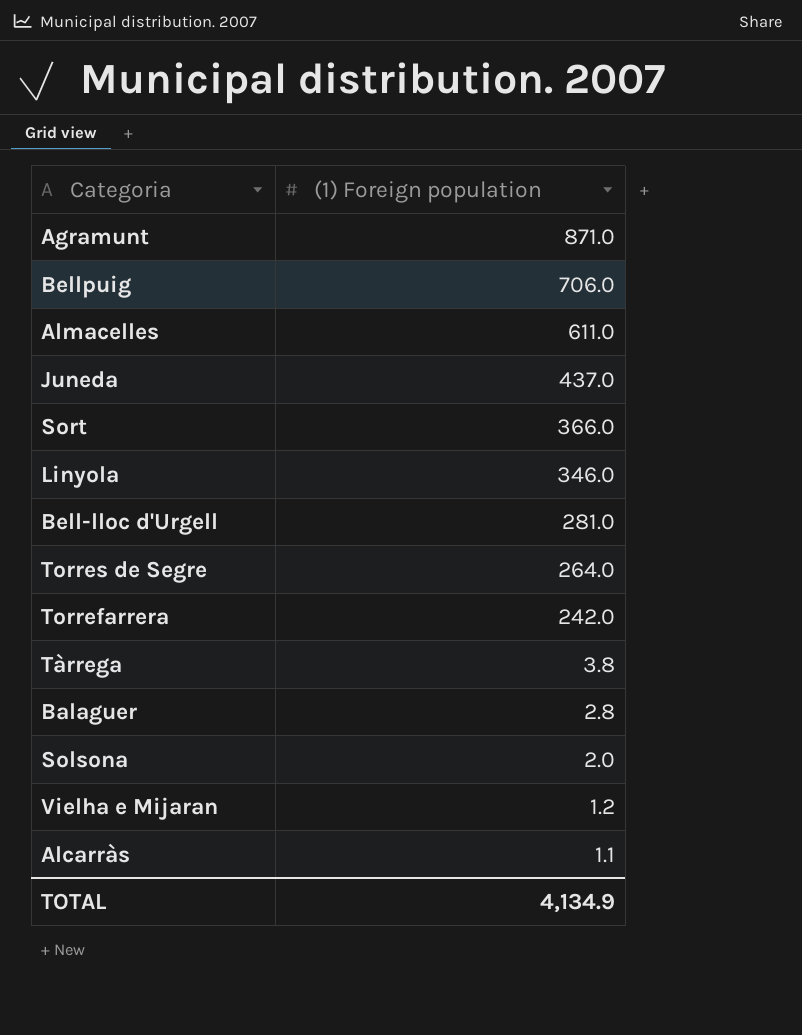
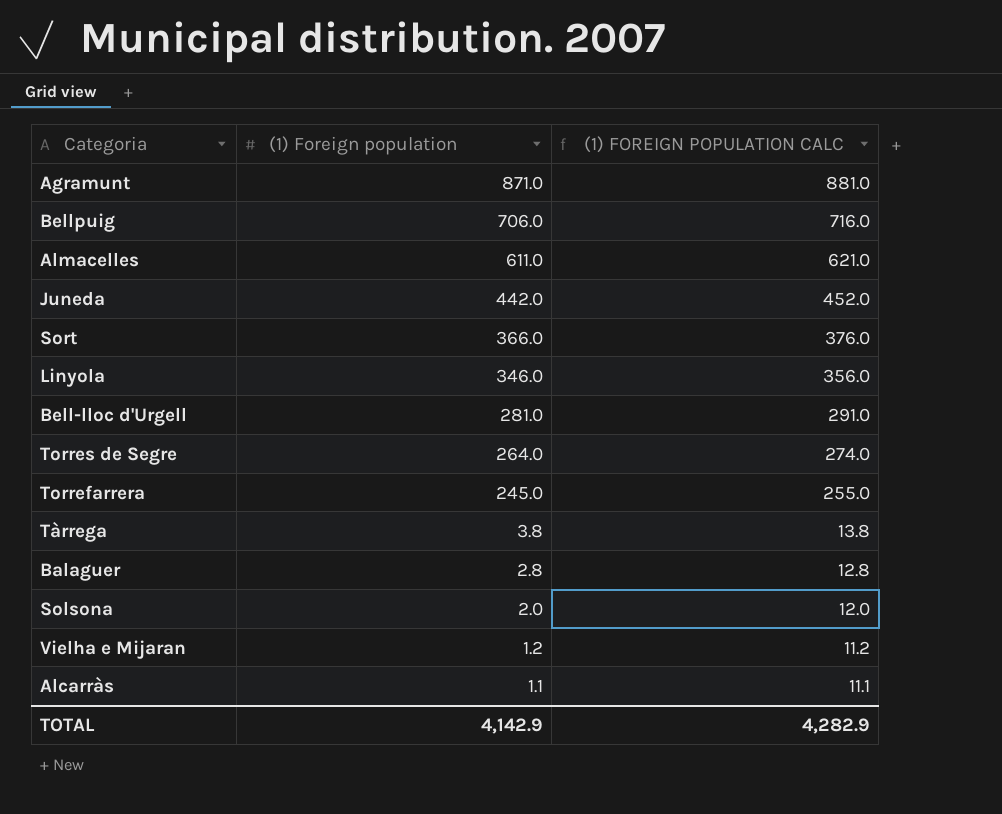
column (1) FOREIGN POPULATION CALC | formula: none -> [(1) Foreign population] + 10
Juneda | (1) Foreign population: 437.0 -> 442.0
Torrefarrera | (1) Foreign population: 242.0 -> 245.0
TOTAL | (1) Foreign population: 4,134.9 -> 4,142.9

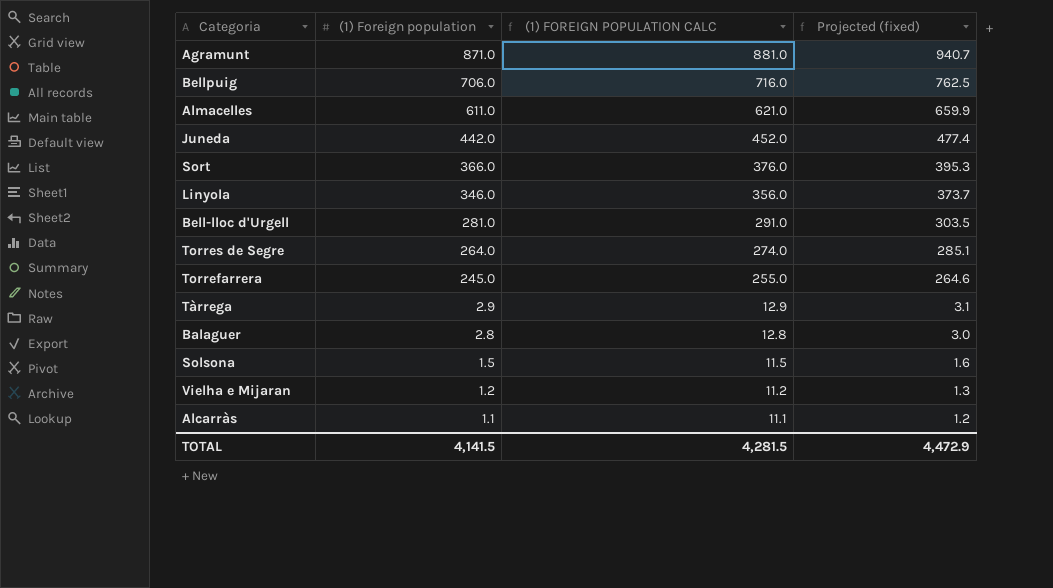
column Projected (fixed) | formula: none -> [(1) Foreign population] * 1.08
Tàrrega | (1) Foreign population: 3.8 -> 2.9
Tàrrega | (1) FOREIGN POPULATION CALC: 13.8 -> 12.9
Solsona | (1) Foreign population: 2.0 -> 1.5
Solsona | (1) FOREIGN POPULATION CALC: 12.0 -> 11.5
TOTAL | (1) Foreign population: 4,142.9 -> 4,141.5
TOTAL | (1) FOREIGN POPULATION CALC: 4,282.9 -> 4,281.5

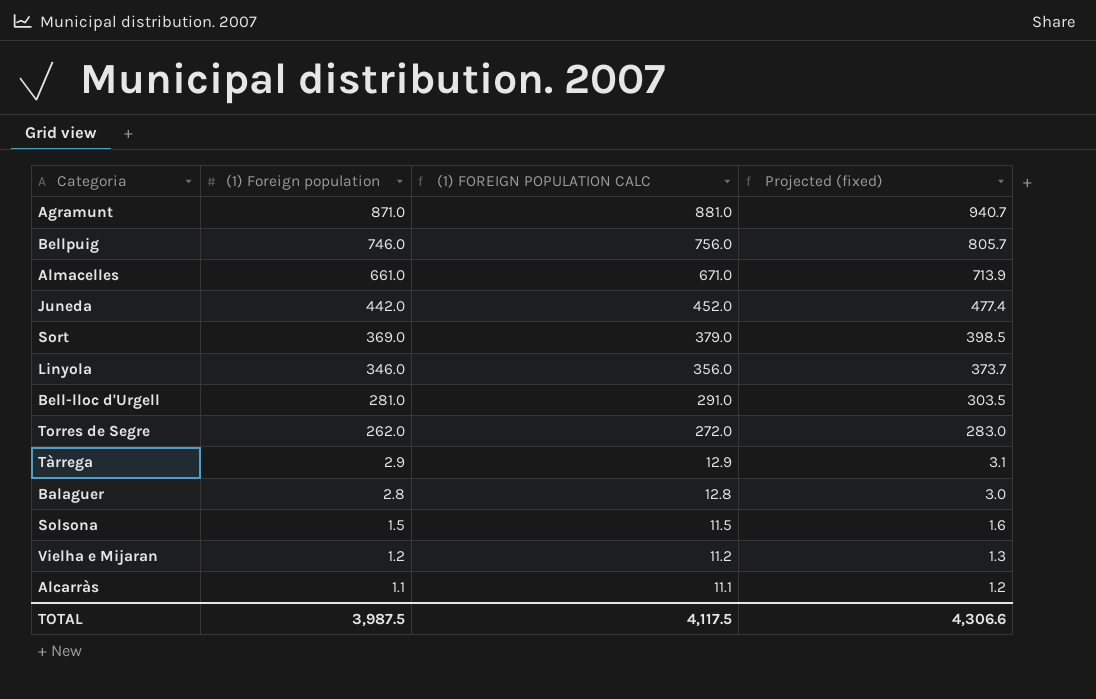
row Torrefarrera: 245.0 | 255.0 | 264.6 -> none
Bellpuig | (1) Foreign population: 706.0 -> 746.0
Bellpuig | (1) FOREIGN POPULATION CALC: 716.0 -> 756.0
Bellpuig | Projected (fixed): 762.5 -> 805.7
Almacelles | (1) Foreign population: 611.0 -> 661.0
Almacelles | (1) FOREIGN POPULATION CALC: 621.0 -> 671.0
Almacelles | Projected (fixed): 659.9 -> 713.9
Sort | (1) Foreign population: 366.0 -> 369.0
Sort | (1) FOREIGN POPULATION CALC: 376.0 -> 379.0
Sort | Projected (fixed): 395.3 -> 398.5
Torres de Segre | (1) Foreign population: 264.0 -> 262.0
Torres de Segre | (1) FOREIGN POPULATION CALC: 274.0 -> 272.0
Torres de Segre | Projected (fixed): 285.1 -> 283.0
TOTAL | (1) Foreign population: 4,141.5 -> 3,987.5
TOTAL | (1) FOREIGN POPULATION CALC: 4,281.5 -> 4,117.5
TOTAL | Projected (fixed): 4,472.9 -> 4,306.6

